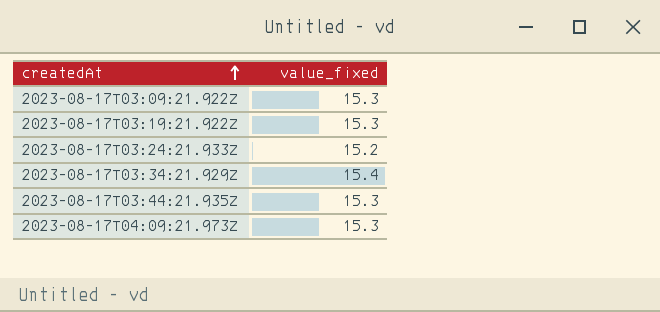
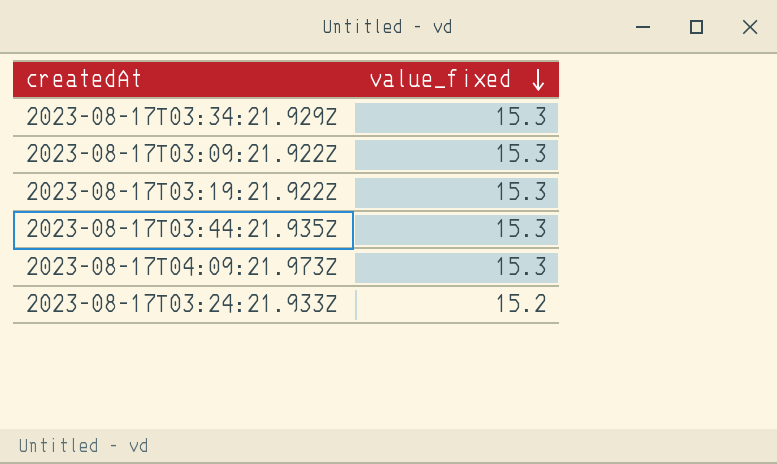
row order: createdAt ascending -> value_fixed descending
2023-08-17T03:34:21.929Z | value_fixed: 15.4 -> 15.3

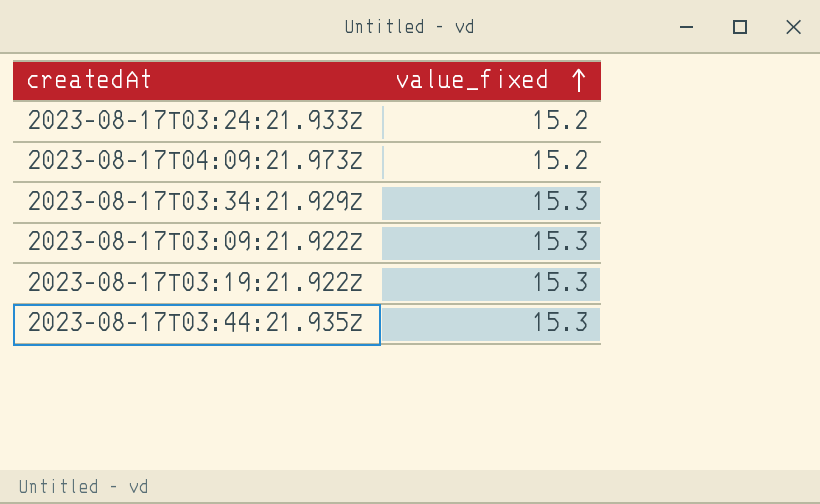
row order: value_fixed descending -> value_fixed ascending
2023-08-17T04:09:21.973Z | value_fixed: 15.3 -> 15.2

